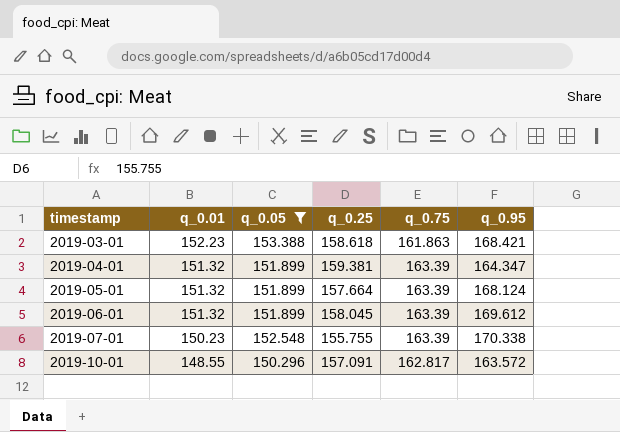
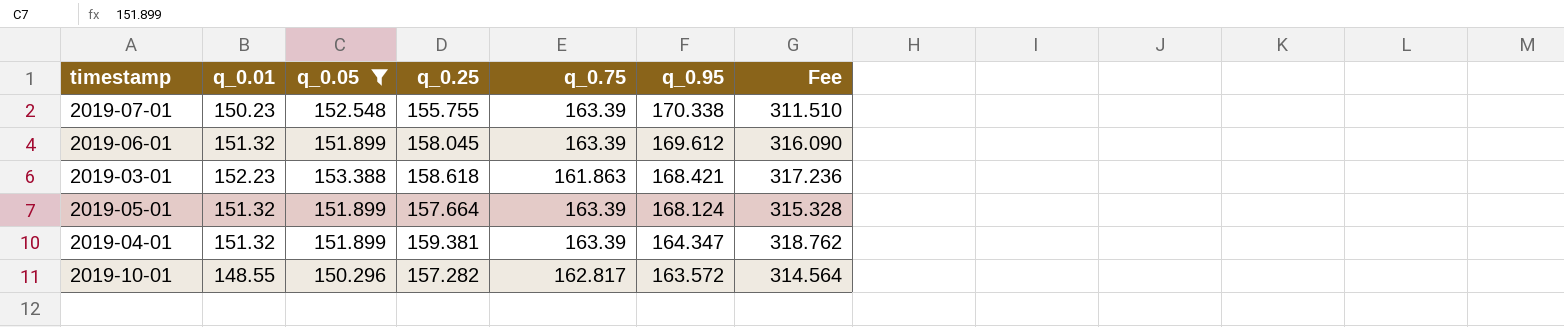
row order: timestamp ascending -> q_0.95 descending
column Fee | formula: none -> [q_0.25] * 2
2019-10-01 | q_0.25: 157.091 -> 157.282

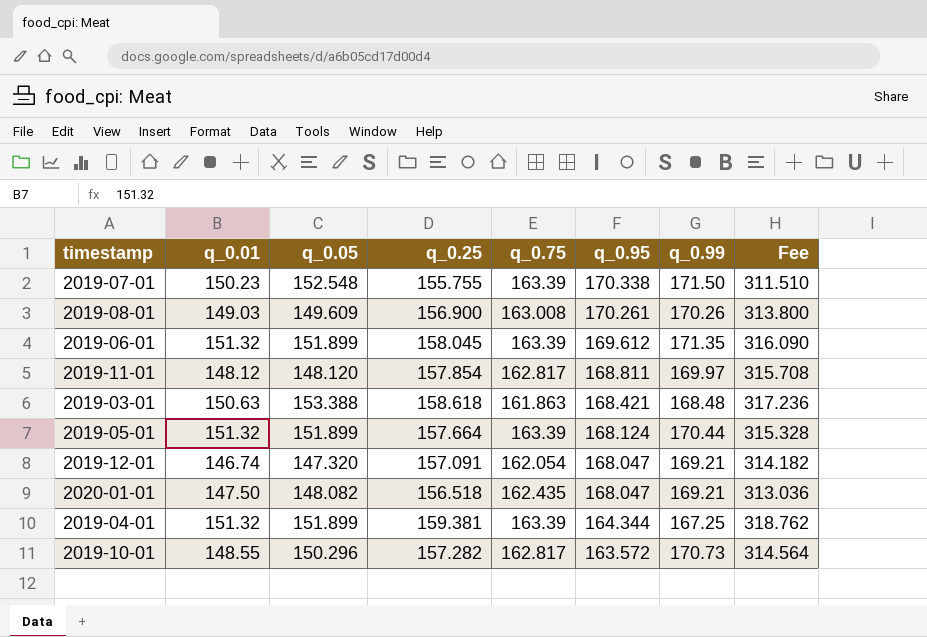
filter: q_0.05 >= 150.296 -> none
column q_0.99 | position: none -> 7
2019-03-01 | q_0.01: 152.23 -> 150.63
2019-04-01 | q_0.95: 164.347 -> 164.344

